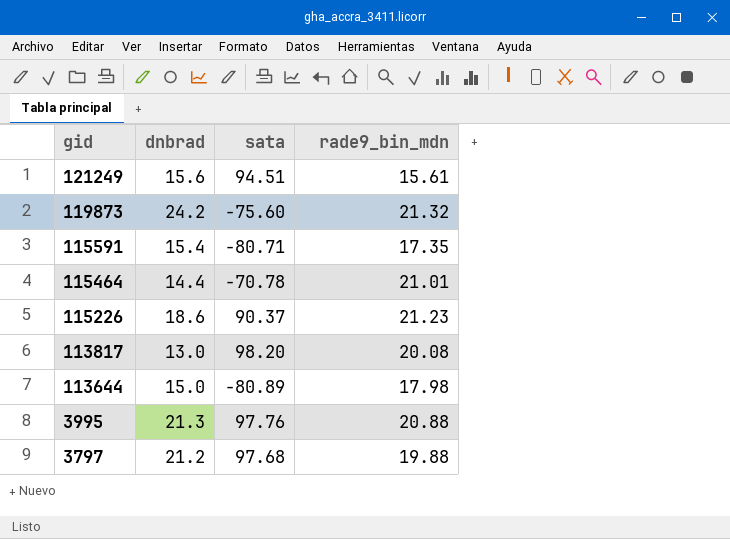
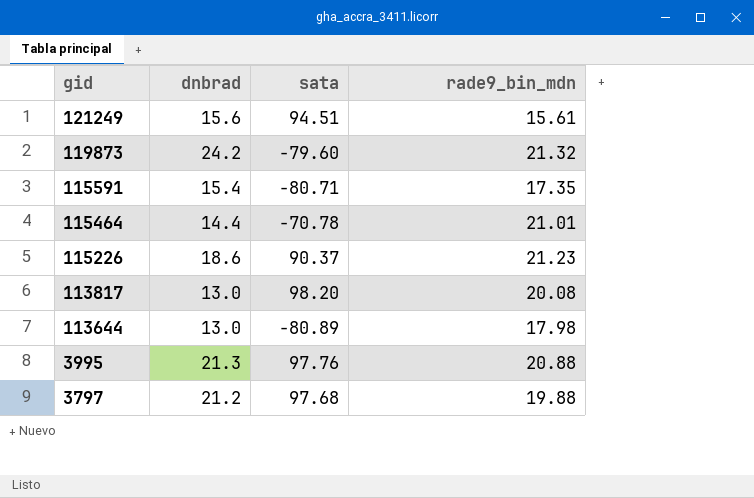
119873 | sata: -75.60 -> -79.60
113644 | dnbrad: 15.0 -> 13.0

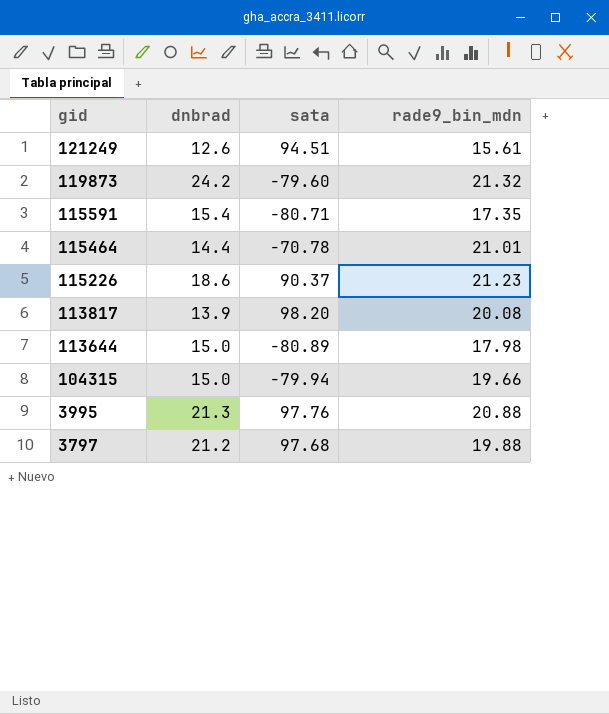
121249 | dnbrad: 15.6 -> 12.6
113817 | dnbrad: 13.0 -> 13.9
113644 | dnbrad: 13.0 -> 15.0
row 104315: none -> 15.0 | -79.94 | 19.66

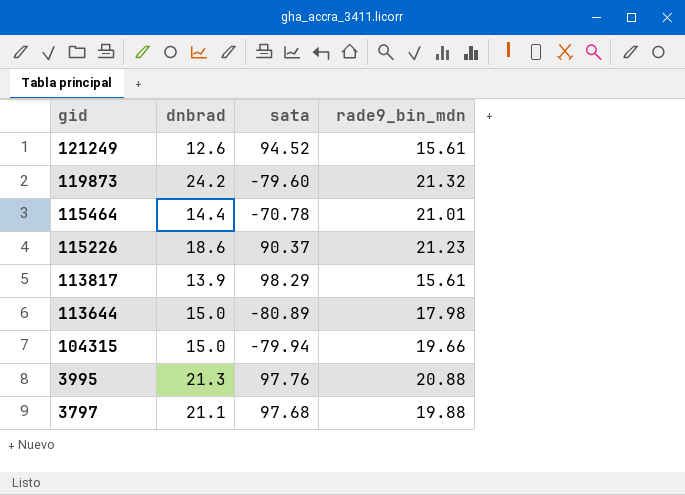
row 115591: 15.4 | -80.71 | 17.35 -> none
121249 | sata: 94.51 -> 94.52
113817 | sata: 98.20 -> 98.29
113817 | rade9_bin_mdn: 20.08 -> 15.61
3797 | dnbrad: 21.2 -> 21.1

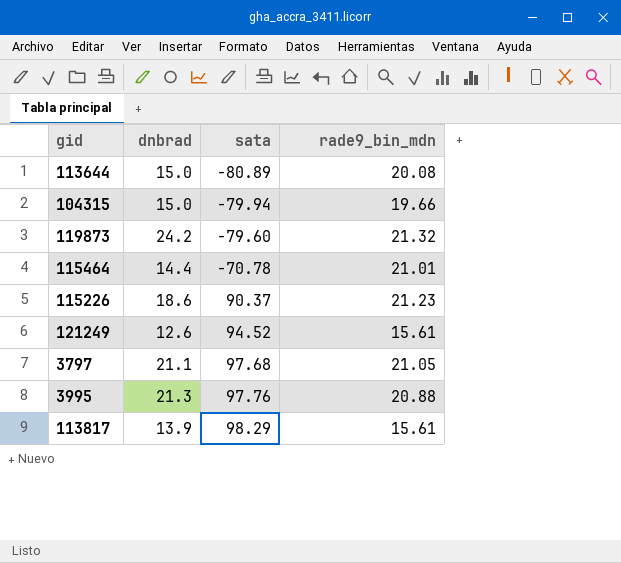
row order: gid descending -> sata ascending
113644 | rade9_bin_mdn: 17.98 -> 20.08
3797 | rade9_bin_mdn: 19.88 -> 21.05

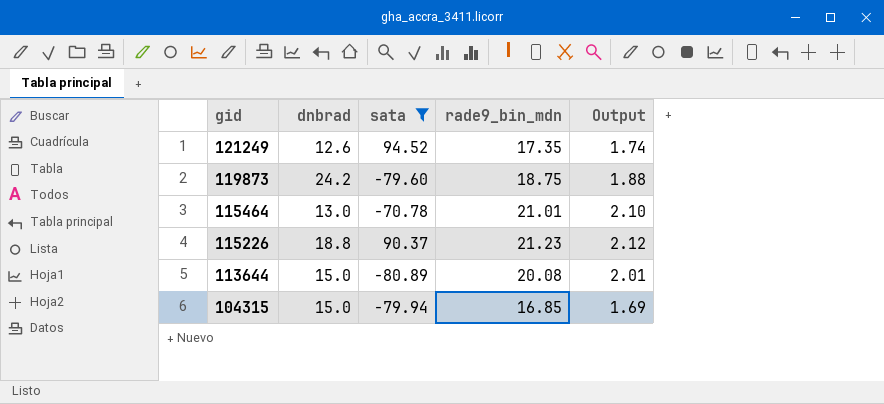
filter: none -> sata <= 94.52
row order: sata ascending -> gid descending
column Output | formula: none -> [rade9_bin_mdn] * 0.1
121249 | rade9_bin_mdn: 15.61 -> 17.35
119873 | rade9_bin_mdn: 21.32 -> 18.75
115464 | dnbrad: 14.4 -> 13.0
115226 | dnbrad: 18.6 -> 18.8
104315 | rade9_bin_mdn: 19.66 -> 16.85

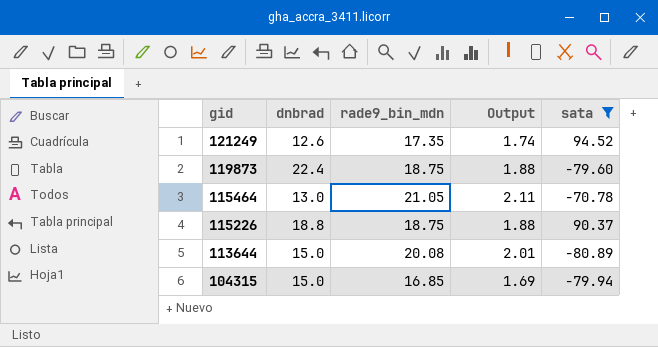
column sata | position: 3 -> 5
119873 | dnbrad: 24.2 -> 22.4
115464 | rade9_bin_mdn: 21.01 -> 21.05
115464 | Output: 2.10 -> 2.11
115226 | rade9_bin_mdn: 21.23 -> 18.75
115226 | Output: 2.12 -> 1.88

